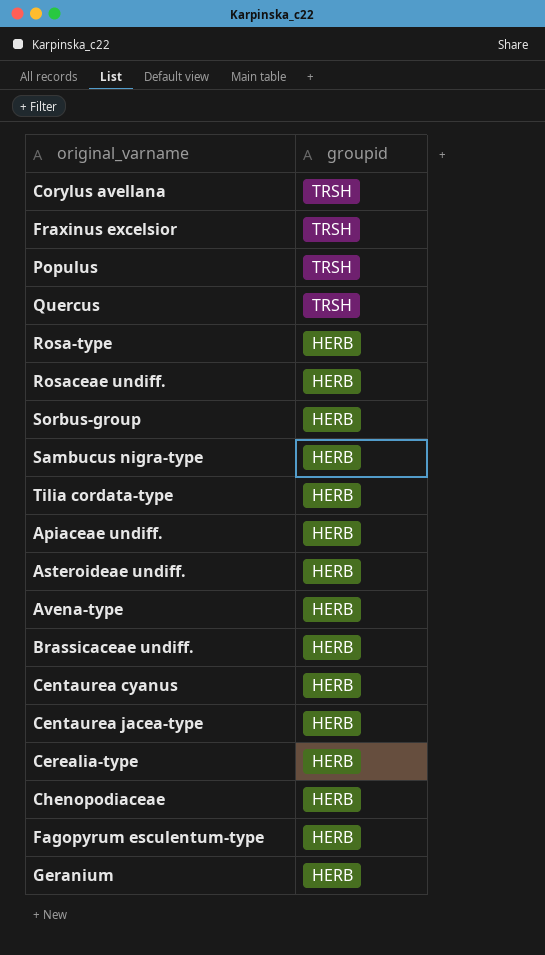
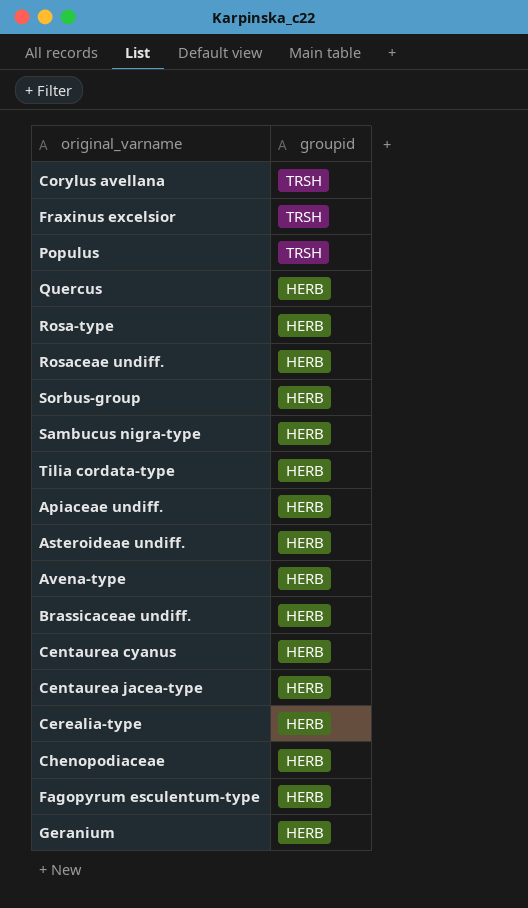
Quercus | groupid: TRSH -> HERB

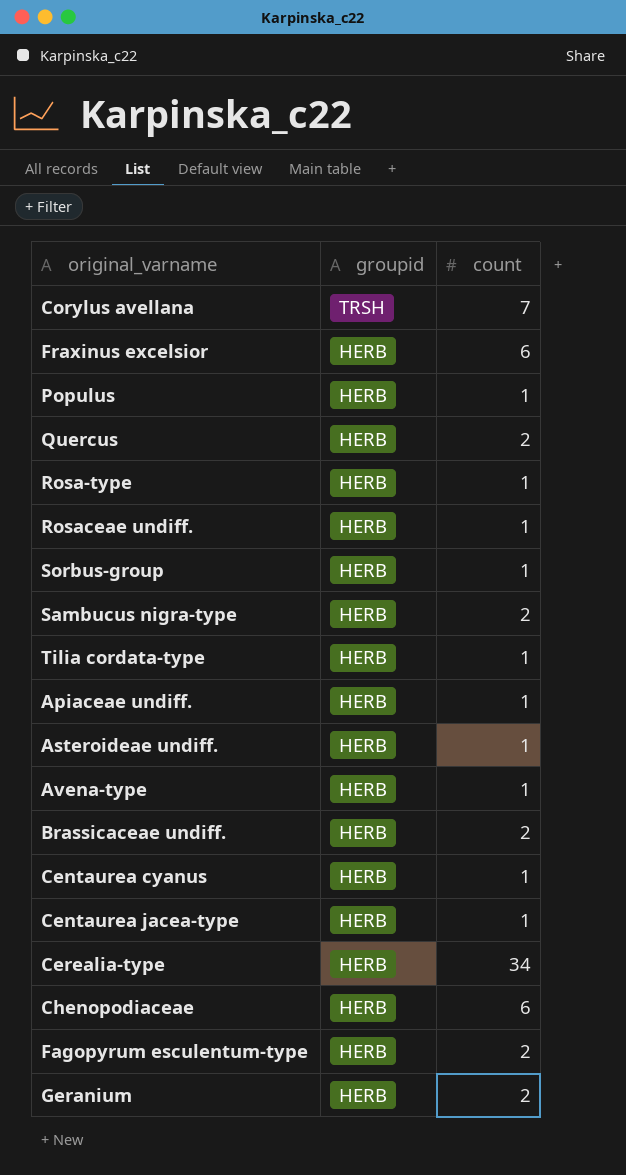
column count | position: none -> 3
Fraxinus excelsior | groupid: TRSH -> HERB
Populus | groupid: TRSH -> HERB

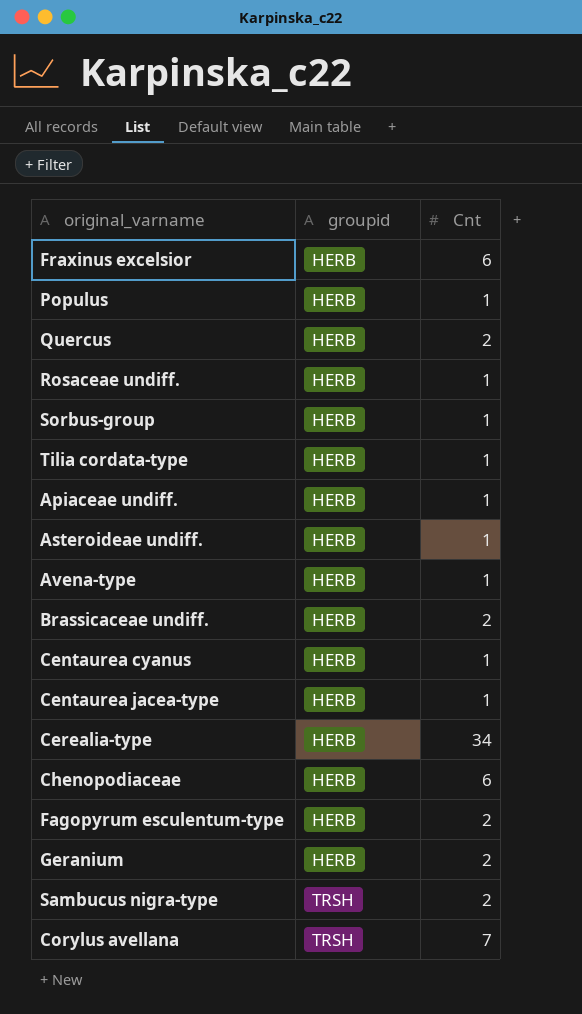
row order: groupid descending -> groupid ascending
column name: count -> Cnt
row Rosa-type: HERB | 1 -> none
Sambucus nigra-type | groupid: HERB -> TRSH

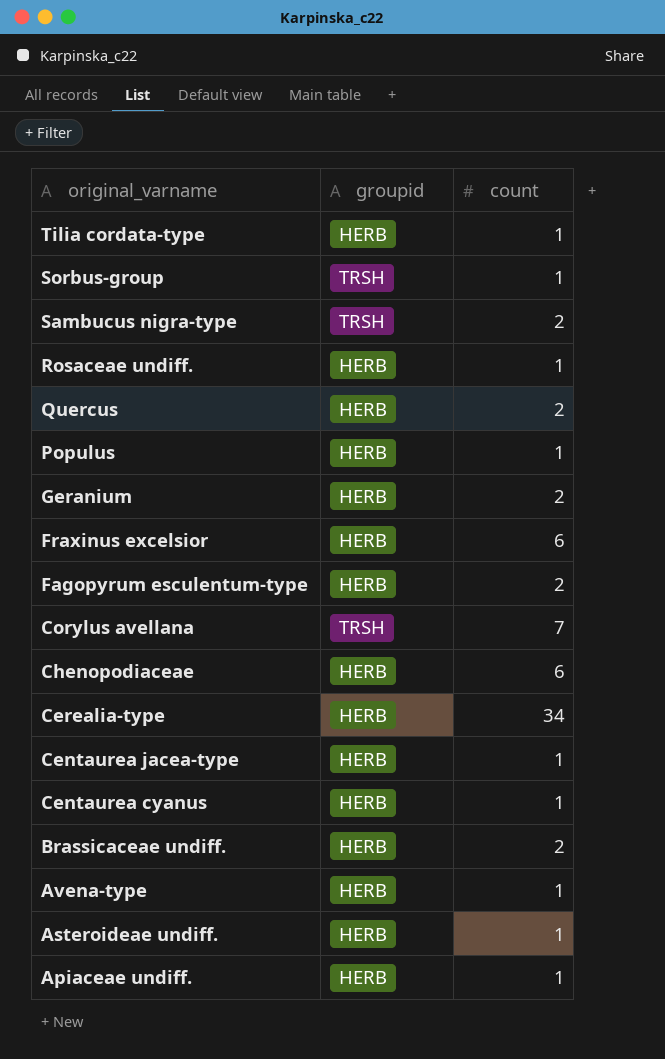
row order: groupid ascending -> original_varname descending
column name: Cnt -> count
Sorbus-group | groupid: HERB -> TRSH

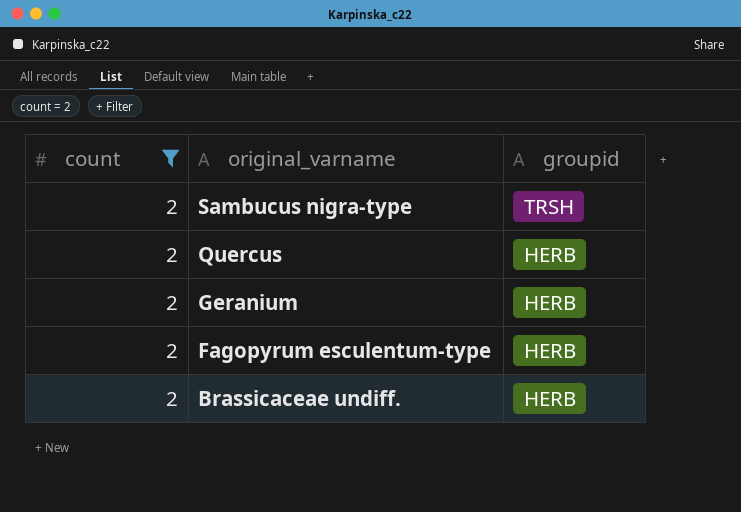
filter: none -> count = 2
column count | position: 3 -> 1

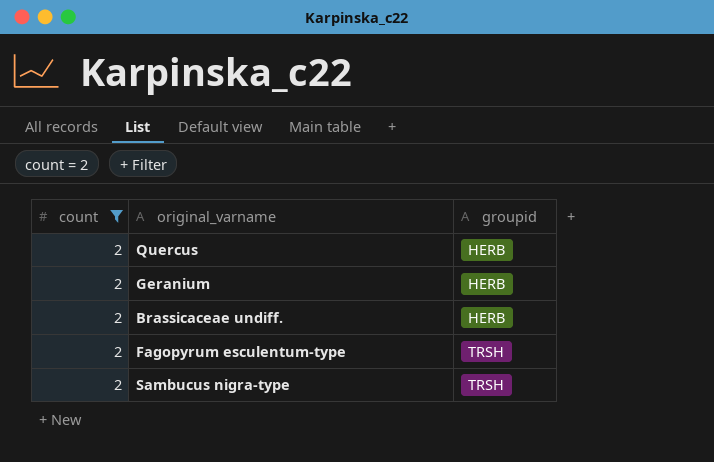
row order: original_varname descending -> groupid ascending
Fagopyrum esculentum-type | groupid: HERB -> TRSH

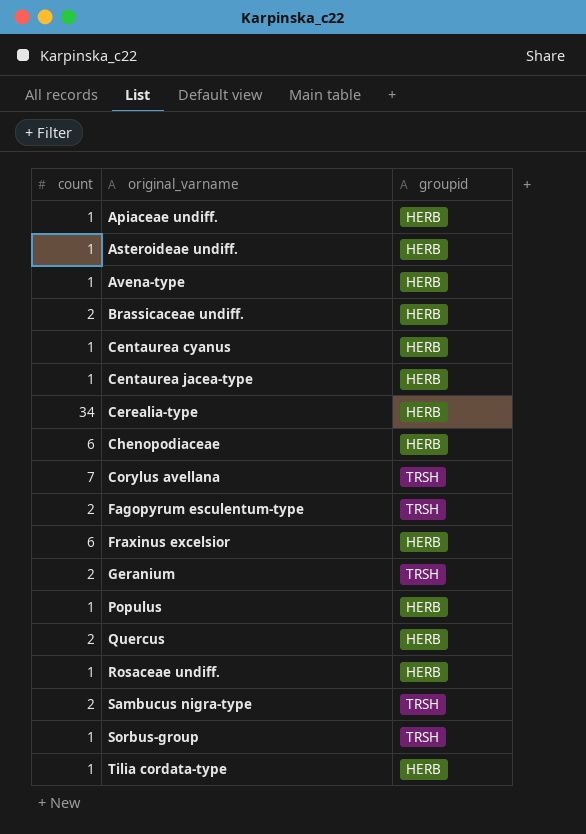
filter: count = 2 -> none
row order: groupid ascending -> original_varname ascending
Geranium | groupid: HERB -> TRSH

